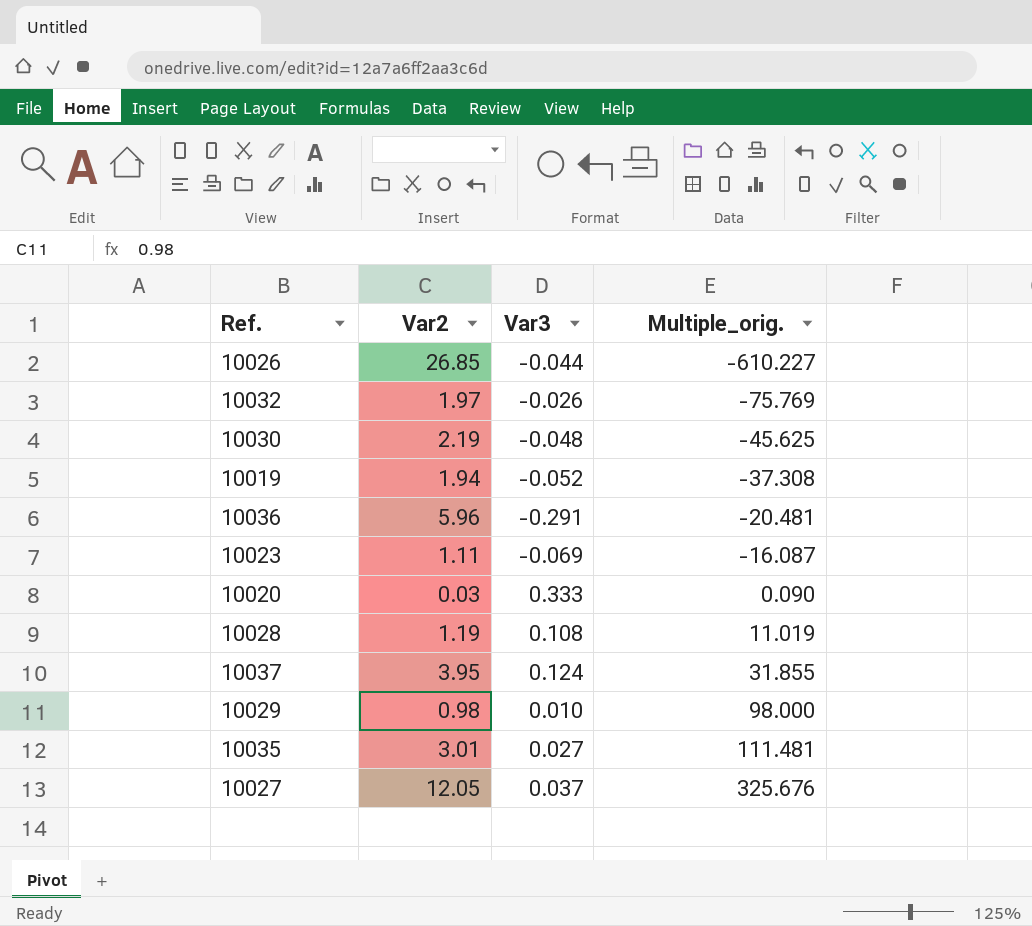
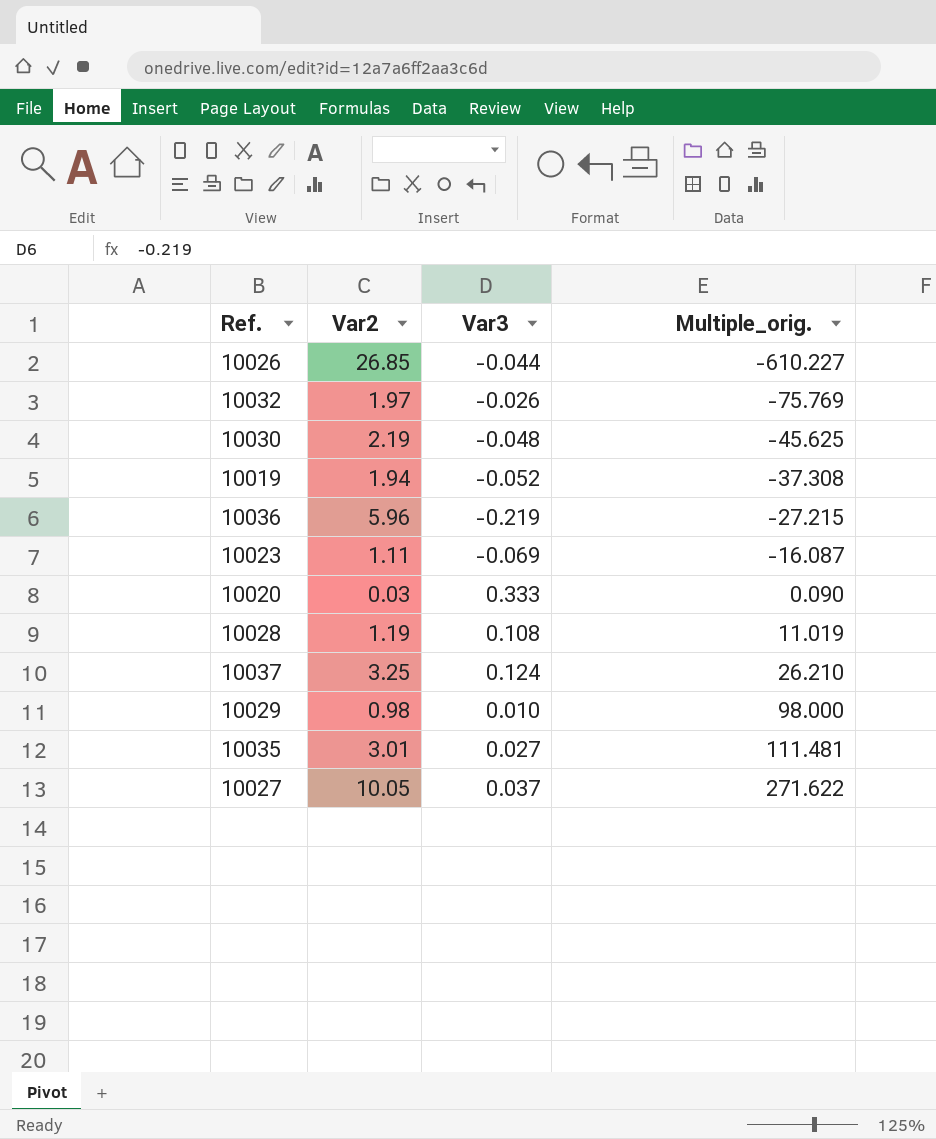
10036 | Var3: -0.291 -> -0.219
10036 | Multiple_orig.: -20.481 -> -27.215
10037 | Var2: 3.95 -> 3.25
10037 | Multiple_orig.: 31.855 -> 26.210
10027 | Var2: 12.05 -> 10.05
10027 | Multiple_orig.: 325.676 -> 271.622

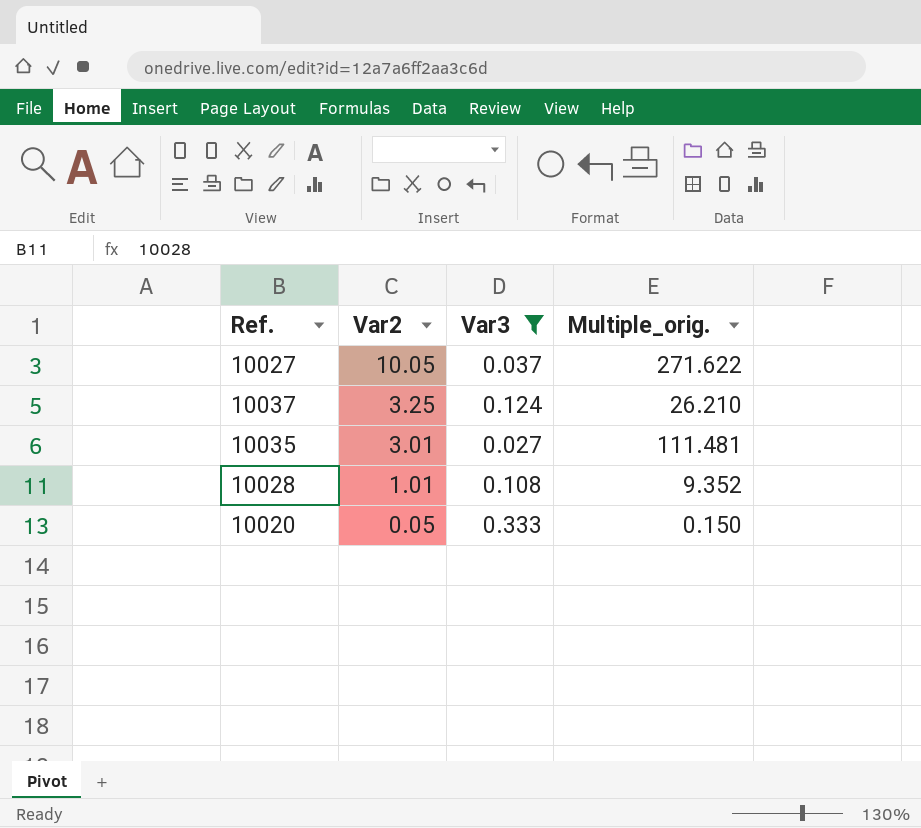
filter: none -> Var3 >= 0.027
row order: Multiple_orig. ascending -> Var2 descending
10028 | Var2: 1.19 -> 1.01
10028 | Multiple_orig.: 11.019 -> 9.352
10020 | Var2: 0.03 -> 0.05
10020 | Multiple_orig.: 0.090 -> 0.150

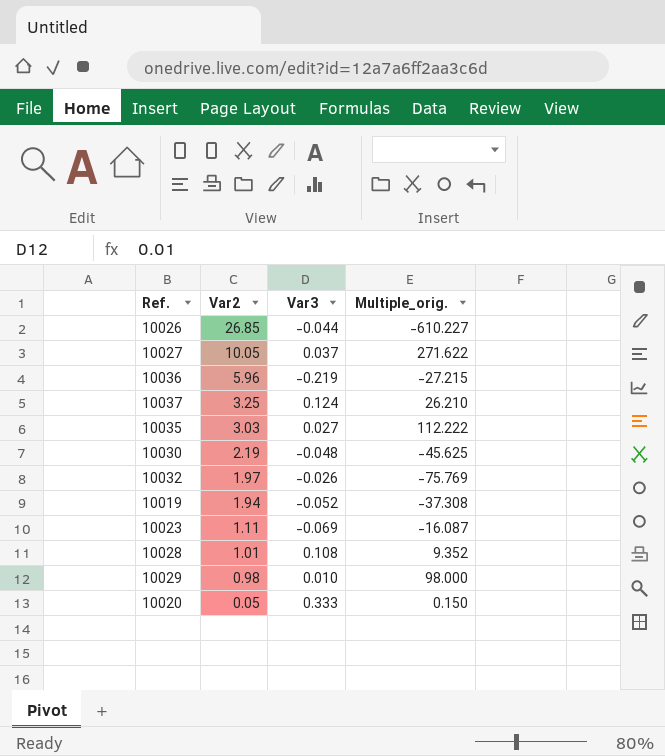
filter: Var3 >= 0.027 -> none
10035 | Var2: 3.01 -> 3.03
10035 | Multiple_orig.: 111.481 -> 112.222

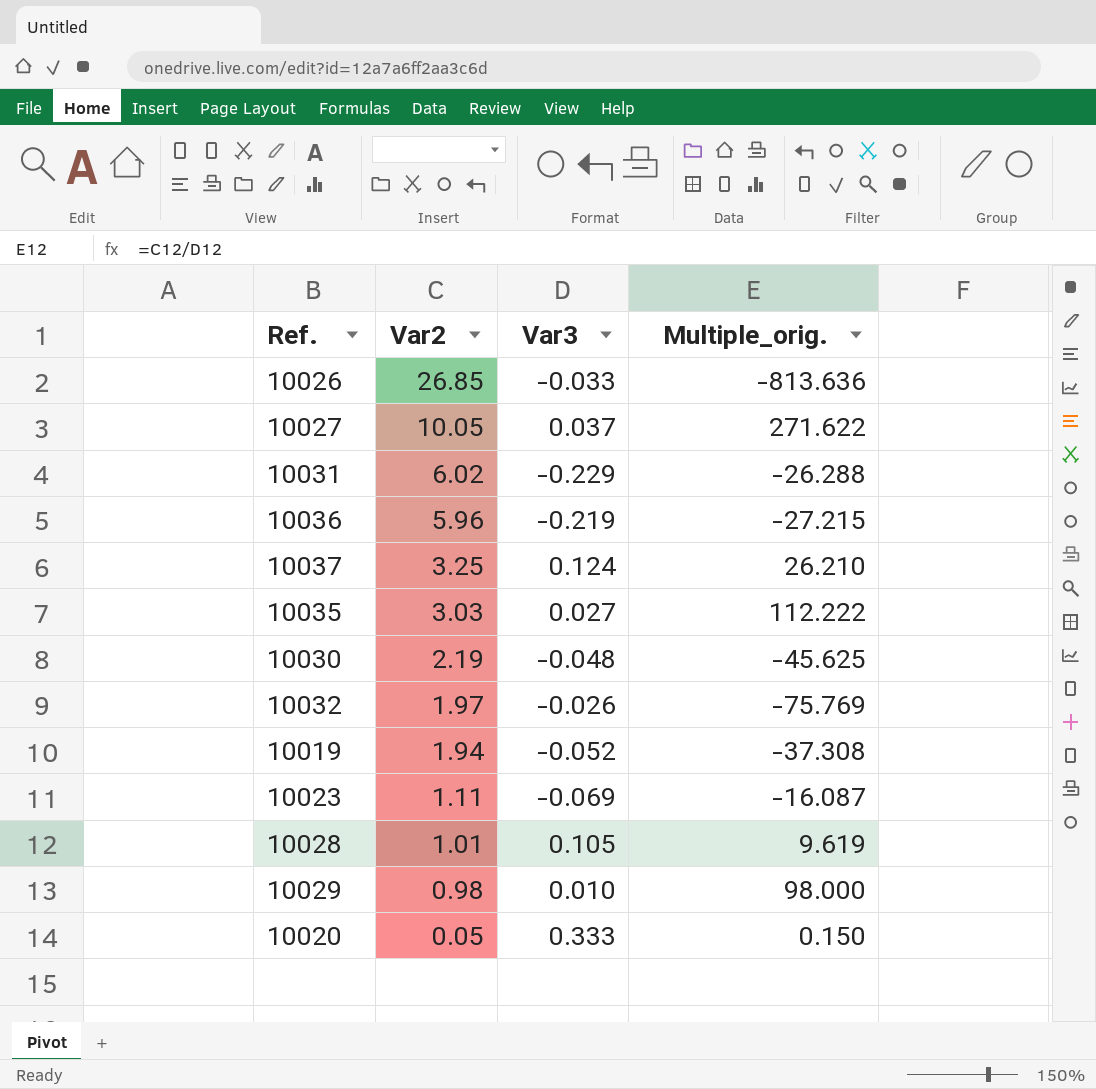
10026 | Var3: -0.044 -> -0.033
10026 | Multiple_orig.: -610.227 -> -813.636
row 10031: none -> 6.02 | -0.229 | -26.288
10028 | Var3: 0.108 -> 0.105
10028 | Multiple_orig.: 9.352 -> 9.619

